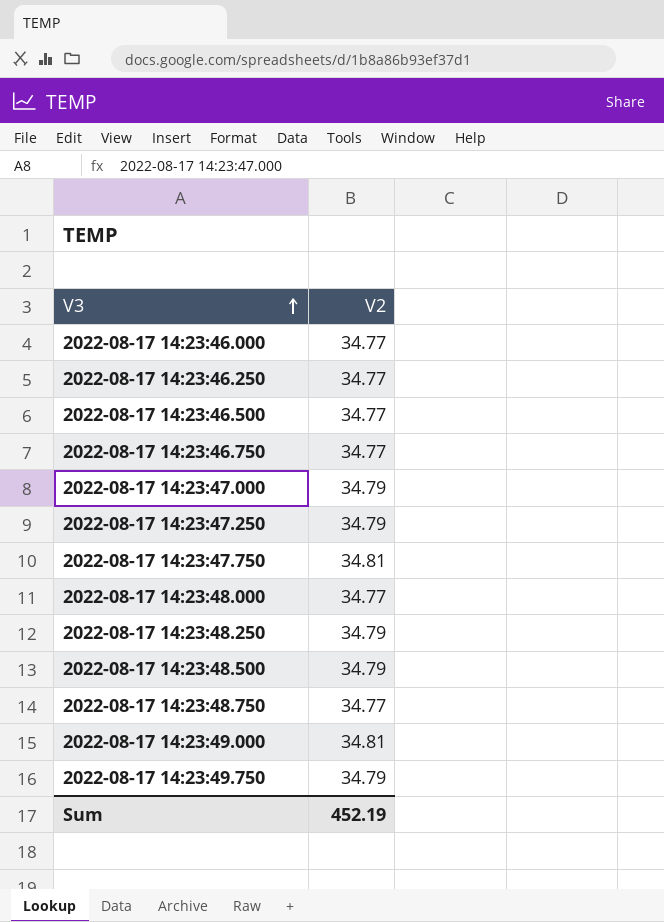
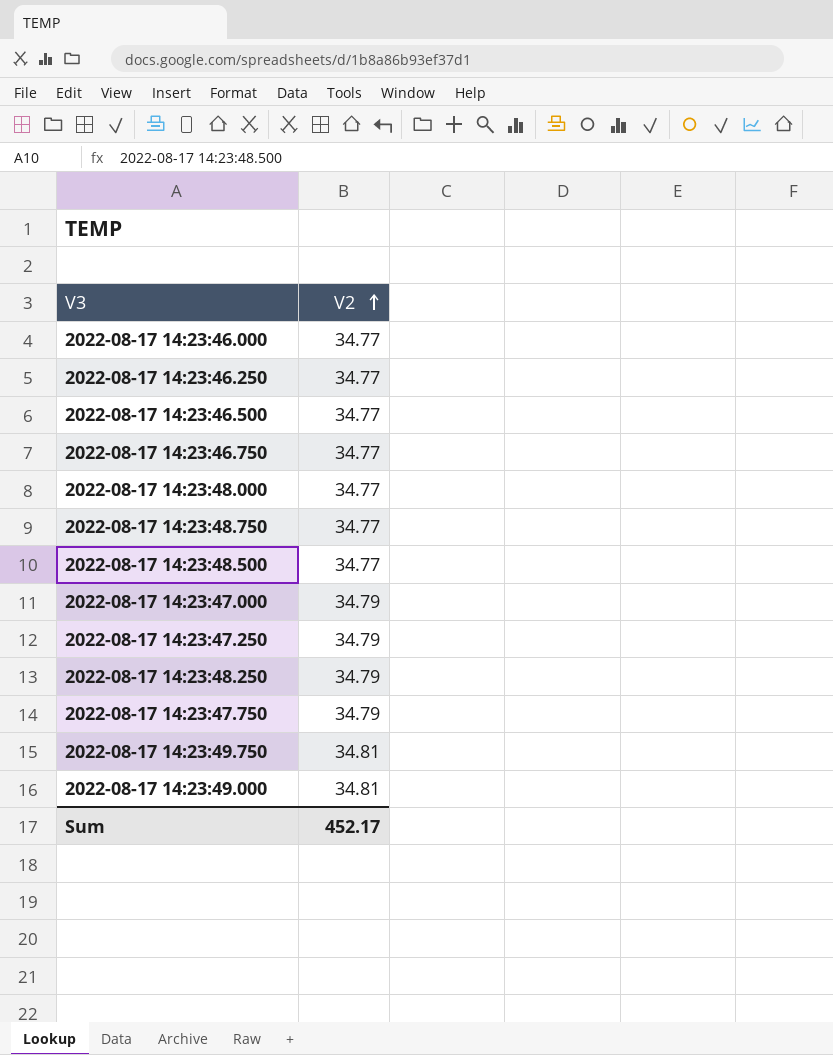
row order: V3 ascending -> V2 ascending
2022-08-17 14:23:48.500 | V2: 34.79 -> 34.77
2022-08-17 14:23:47.750 | V2: 34.81 -> 34.79
2022-08-17 14:23:49.750 | V2: 34.79 -> 34.81
Sum | V2: 452.19 -> 452.17

